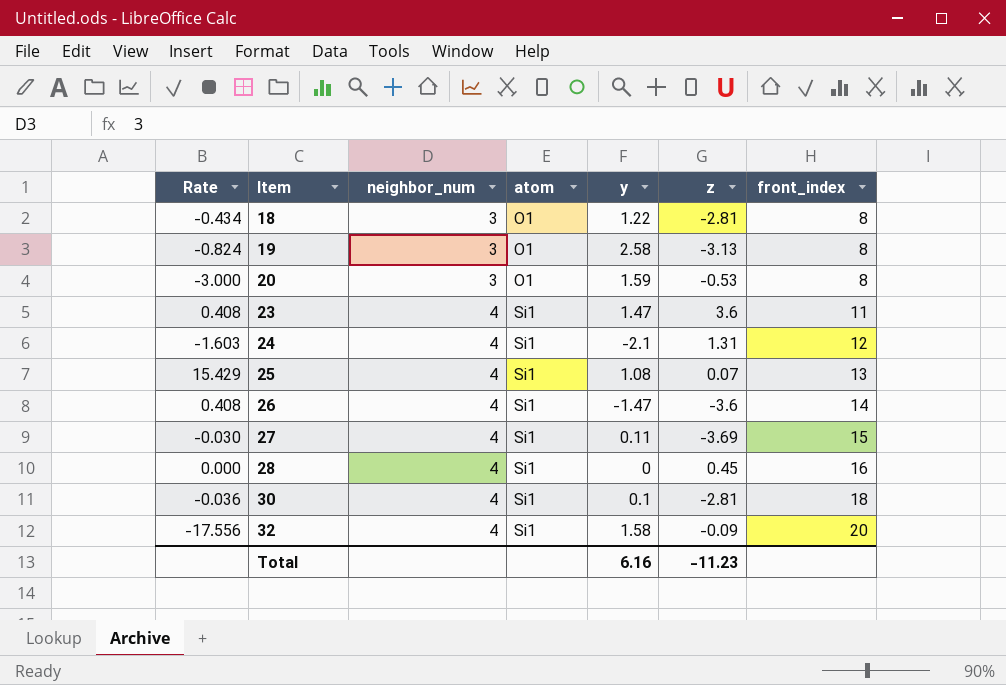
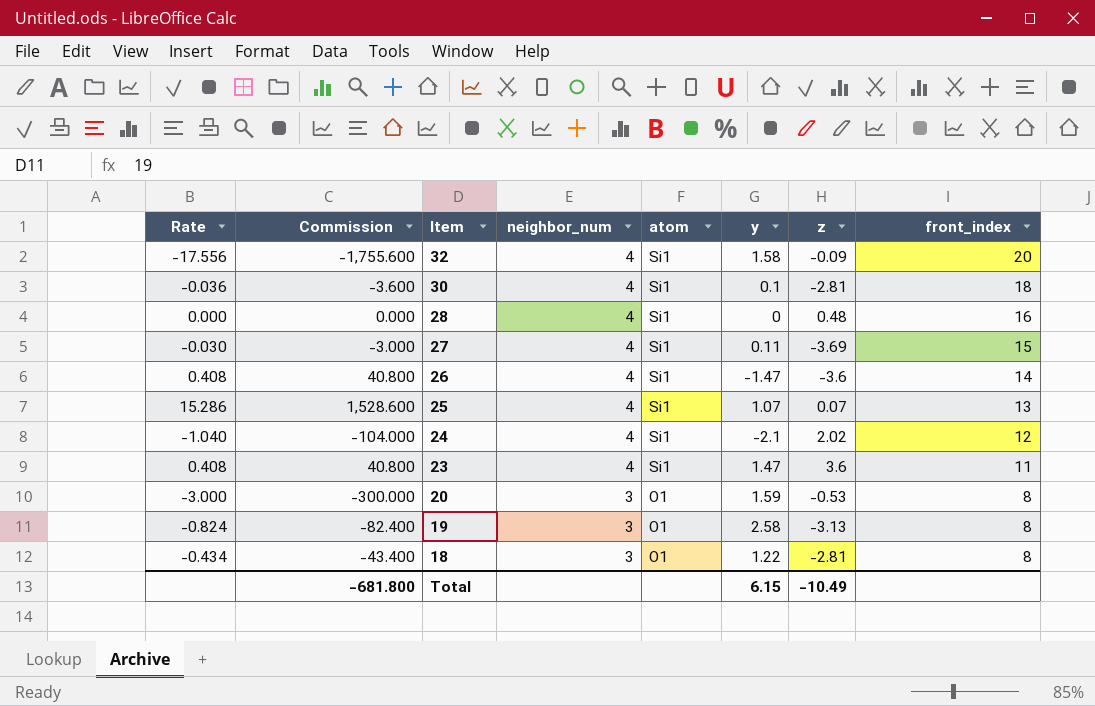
row order: Item ascending -> Item descending
column Commission | formula: none -> [Rate] * 100
28 | z: 0.45 -> 0.48
25 | Rate: 15.429 -> 15.286
25 | y: 1.08 -> 1.07
24 | Rate: -1.603 -> -1.040
24 | z: 1.31 -> 2.02
Total | y: 6.16 -> 6.15
Total | z: -11.23 -> -10.49

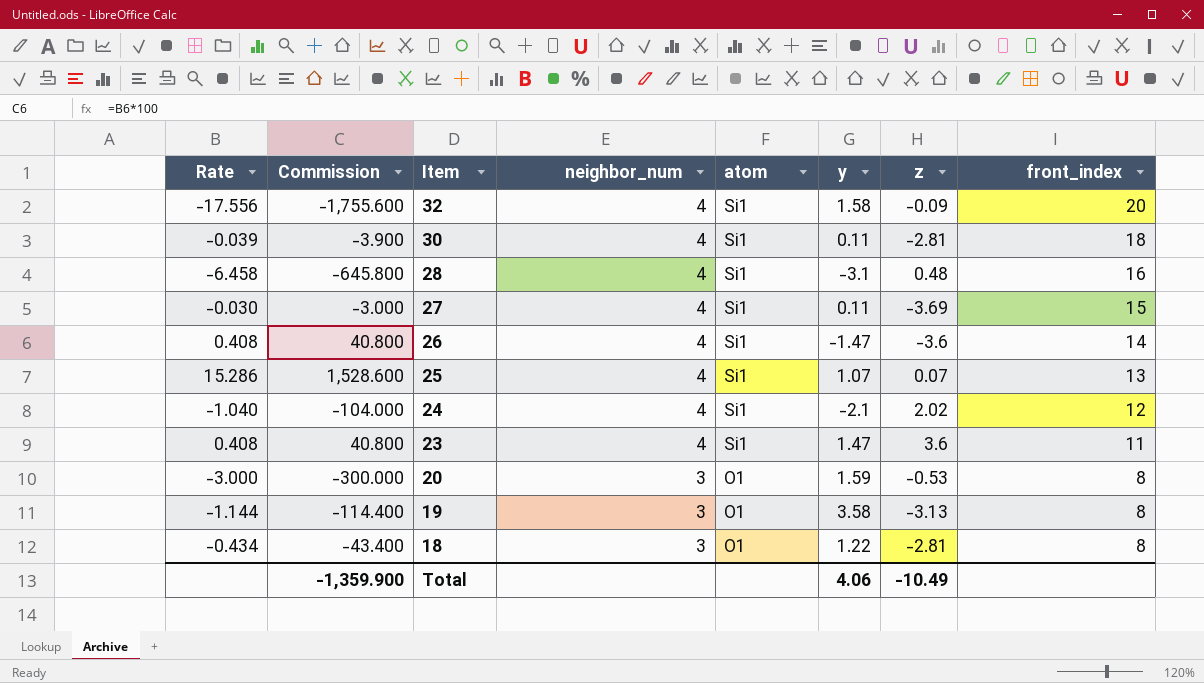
30 | Rate: -0.036 -> -0.039
30 | Commission: -3.600 -> -3.900
30 | y: 0.1 -> 0.11
28 | Rate: 0.000 -> -6.458
28 | Commission: 0.000 -> -645.800
28 | y: 0 -> -3.1
19 | Rate: -0.824 -> -1.144
19 | Commission: -82.400 -> -114.400
19 | y: 2.58 -> 3.58
Total | Commission: -681.800 -> -1,359.900
Total | y: 6.15 -> 4.06

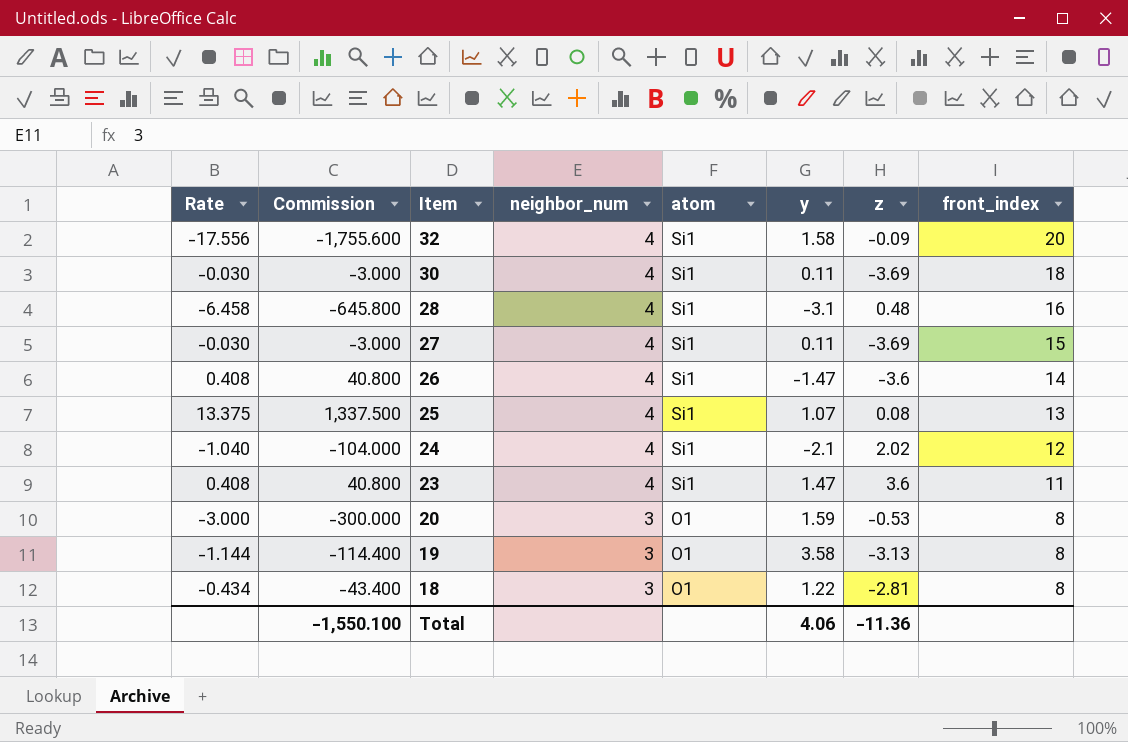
30 | Rate: -0.039 -> -0.030
30 | Commission: -3.900 -> -3.000
30 | z: -2.81 -> -3.69
25 | Rate: 15.286 -> 13.375
25 | Commission: 1,528.600 -> 1,337.500
25 | z: 0.07 -> 0.08
Total | Commission: -1,359.900 -> -1,550.100
Total | z: -10.49 -> -11.36

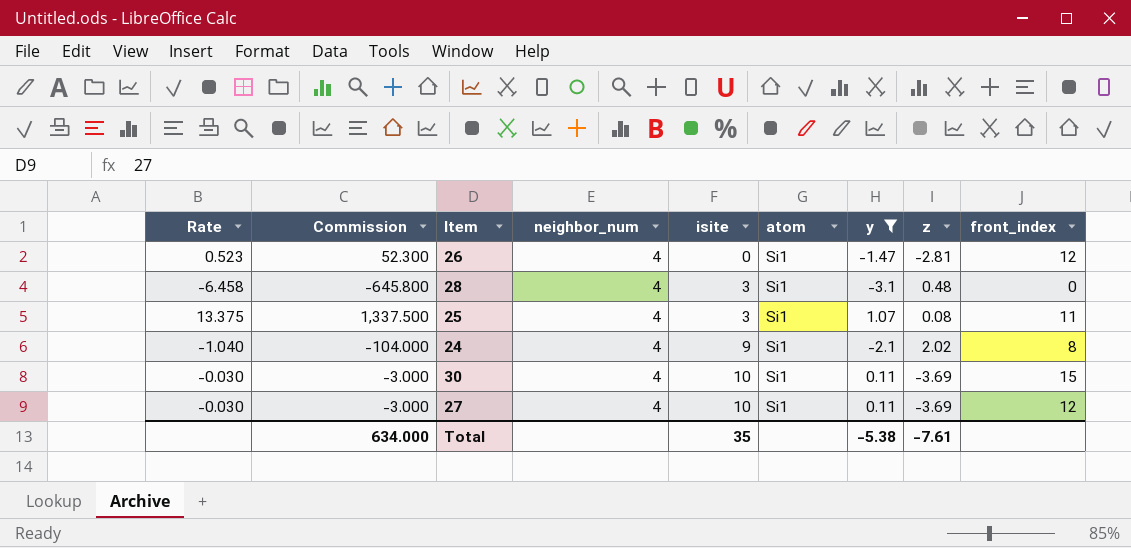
filter: none -> y <= 1.07
row order: Item descending -> isite ascending
column isite | position: none -> 5
26 | Rate: 0.408 -> 0.523
26 | Commission: 40.800 -> 52.300
26 | z: -3.6 -> -2.81
26 | front_index: 14 -> 12
28 | front_index: 16 -> 0
25 | front_index: 13 -> 11
24 | front_index: 12 -> 8
30 | front_index: 18 -> 15
27 | front_index: 15 -> 12
Total | Commission: -1,550.100 -> 634.000
Total | y: 4.06 -> -5.38
Total | z: -11.36 -> -7.61

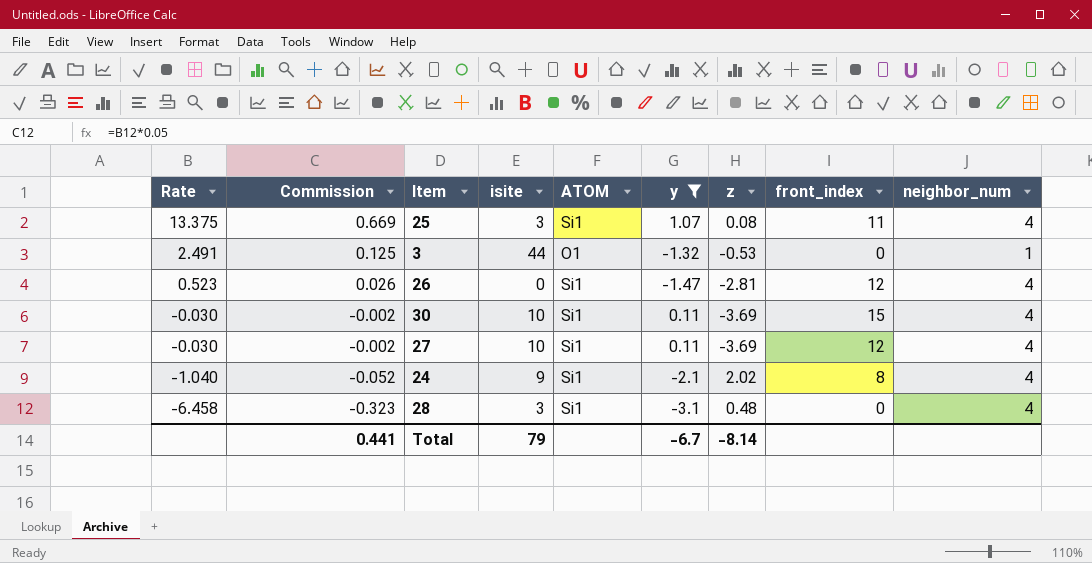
row order: isite ascending -> Rate descending
column Commission | formula: [Rate] * 100 -> [Rate] * 0.05
column name: atom -> ATOM
column neighbor_num | position: 4 -> 9
row 3: none -> 2.491 | 0.125 | 44 | O1 | -1.32 | -0.53 | 0 | 1
Total | Commission: 634.000 -> 0.441
Total | isite: 35 -> 79
Total | y: -5.38 -> -6.7
Total | z: -7.61 -> -8.14

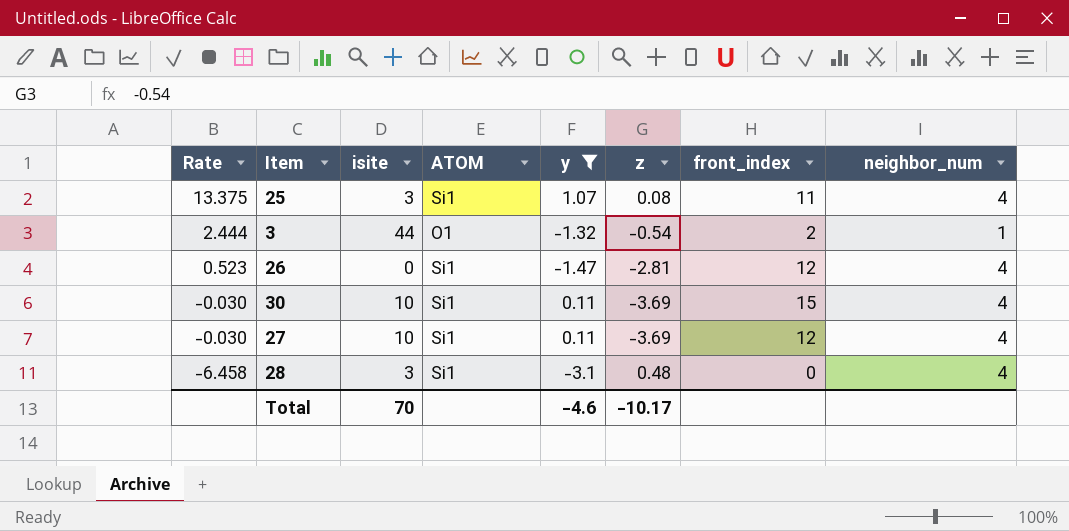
column Commission | formula: [Rate] * 0.05 -> none
row 24: -1.040 | -0.052 | 9 | Si1 | -2.1 | 2.02 | 8 | 4 -> none
3 | Rate: 2.491 -> 2.444
3 | z: -0.53 -> -0.54
3 | front_index: 0 -> 2
Total | isite: 79 -> 70
Total | y: -6.7 -> -4.6
Total | z: -8.14 -> -10.17

